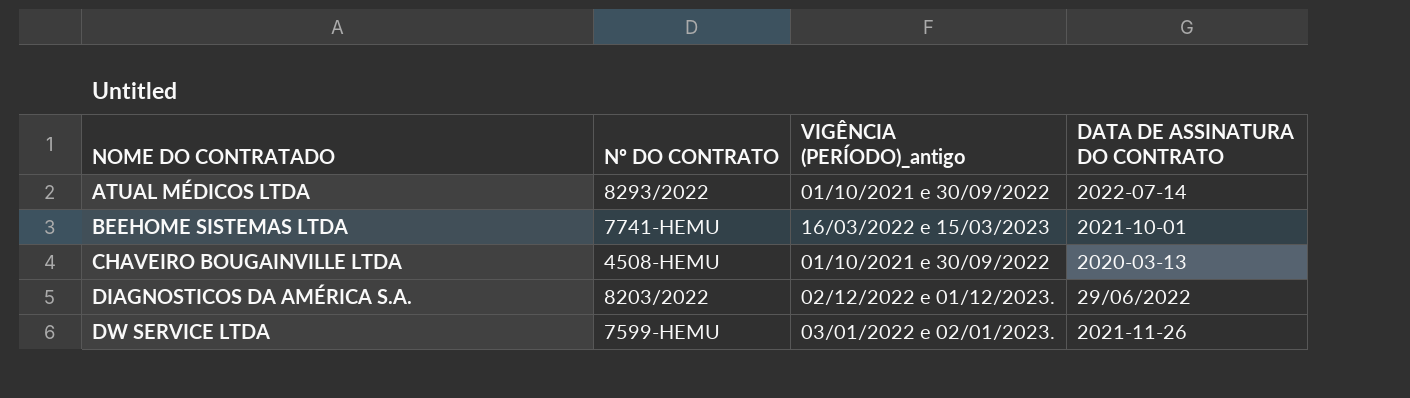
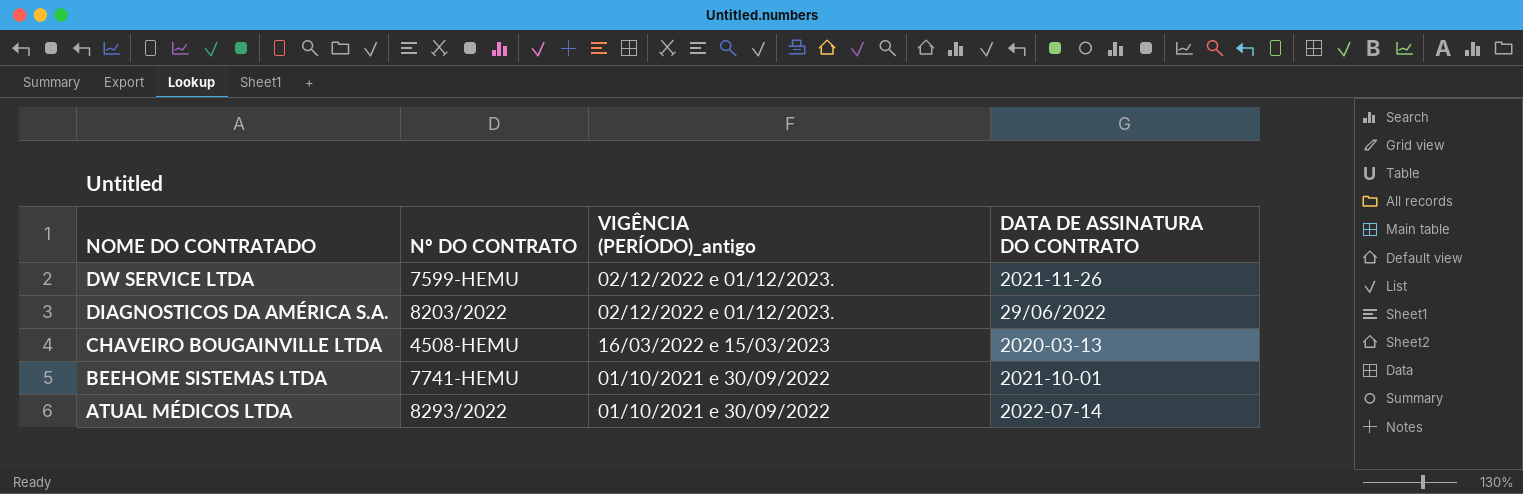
row order: NOME DO CONTRATADO ascending -> NOME DO CONTRATADO descending
DW SERVICE LTDA | VIGÊNCIA (PERÍODO)_antigo: 03/01/2022 e 02/01/2023. -> 02/12/2022 e 01/12/2023.
CHAVEIRO BOUGAINVILLE LTDA | VIGÊNCIA (PERÍODO)_antigo: 01/10/2021 e 30/09/2022 -> 16/03/2022 e 15/03/2023
BEEHOME SISTEMAS LTDA | VIGÊNCIA (PERÍODO)_antigo: 16/03/2022 e 15/03/2023 -> 01/10/2021 e 30/09/2022

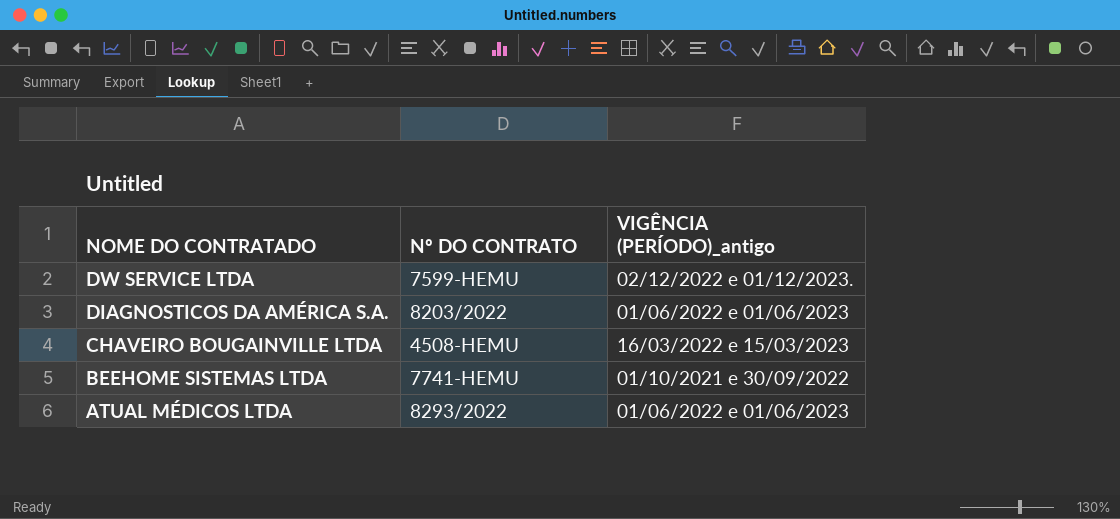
column DATA DE ASSINATURA DO CONTRATO | position: 4 -> none
DIAGNOSTICOS DA AMÉRICA S.A. | VIGÊNCIA (PERÍODO)_antigo: 02/12/2022 e 01/12/2023. -> 01/06/2022 e 01/06/2023
ATUAL MÉDICOS LTDA | VIGÊNCIA (PERÍODO)_antigo: 01/10/2021 e 30/09/2022 -> 01/06/2022 e 01/06/2023

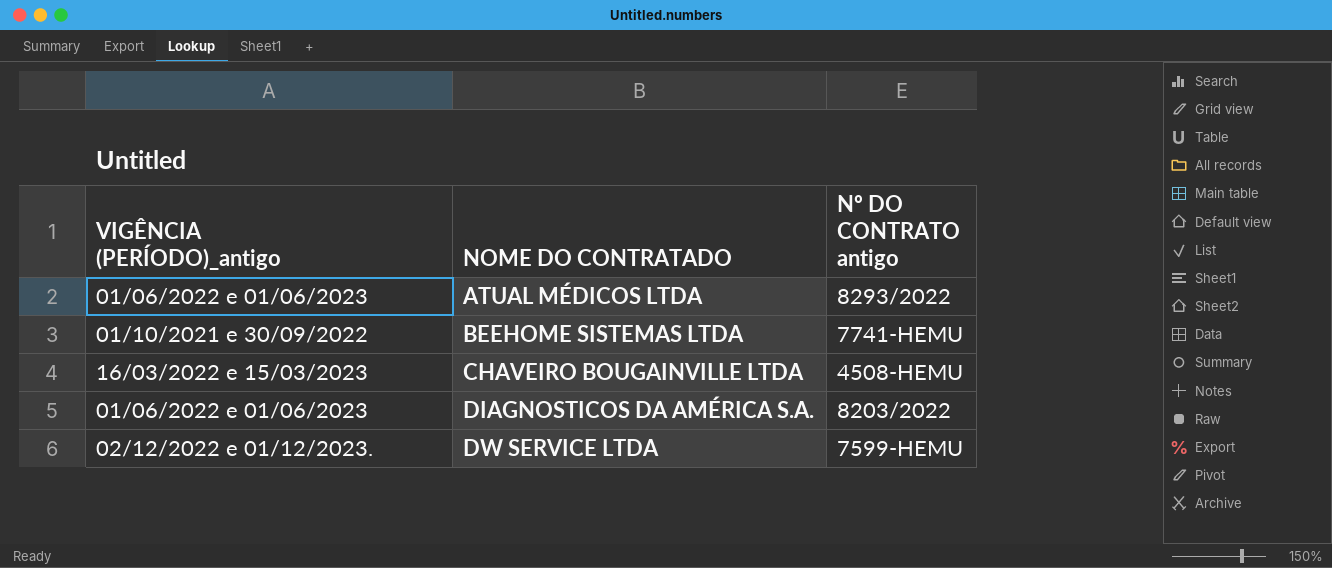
row order: NOME DO CONTRATADO descending -> NOME DO CONTRATADO ascending
column VIGÊNCIA (PERÍODO)_antigo | position: 3 -> 1
column name: Nº DO CONTRATO -> Nº DO CONTRATO antigo

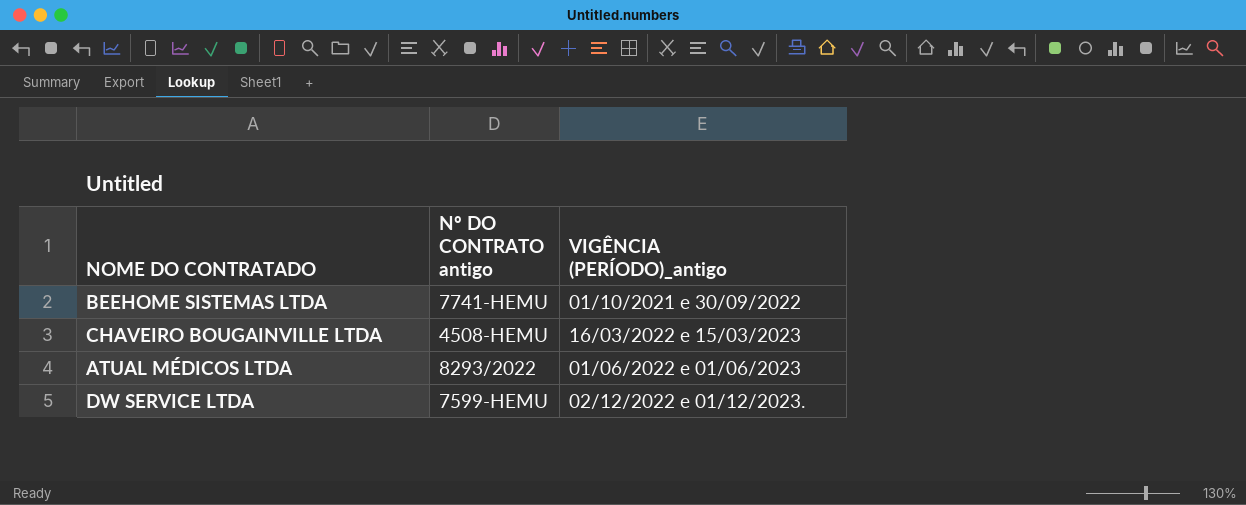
row order: NOME DO CONTRATADO ascending -> VIGÊNCIA (PERÍODO)_antigo ascending
column VIGÊNCIA (PERÍODO)_antigo | position: 1 -> 3
row DIAGNOSTICOS DA AMÉRICA S.A.: 01/06/2022 e 01/06/2023 | 8203/2022 -> none

